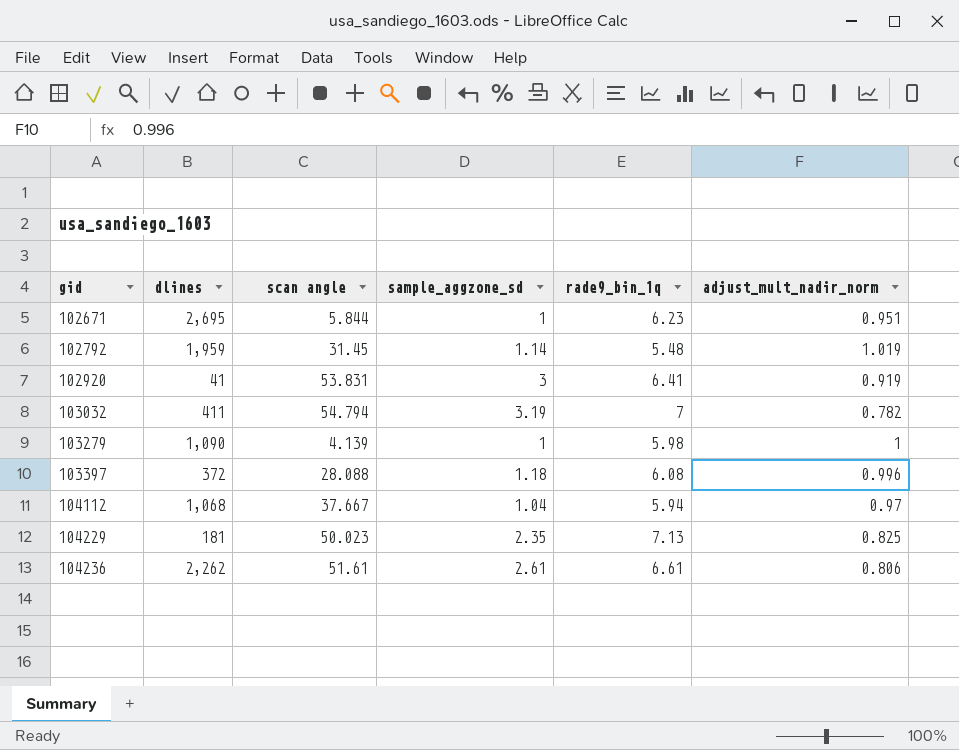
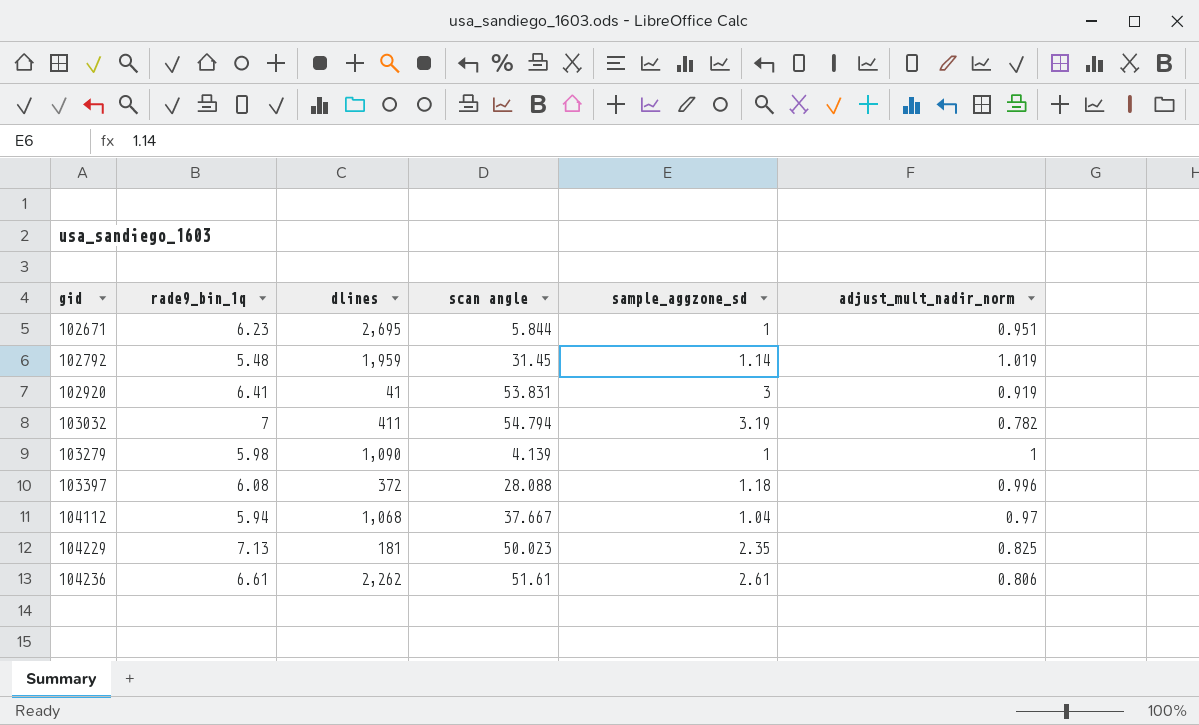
column rade9_bin_1q | position: 5 -> 2

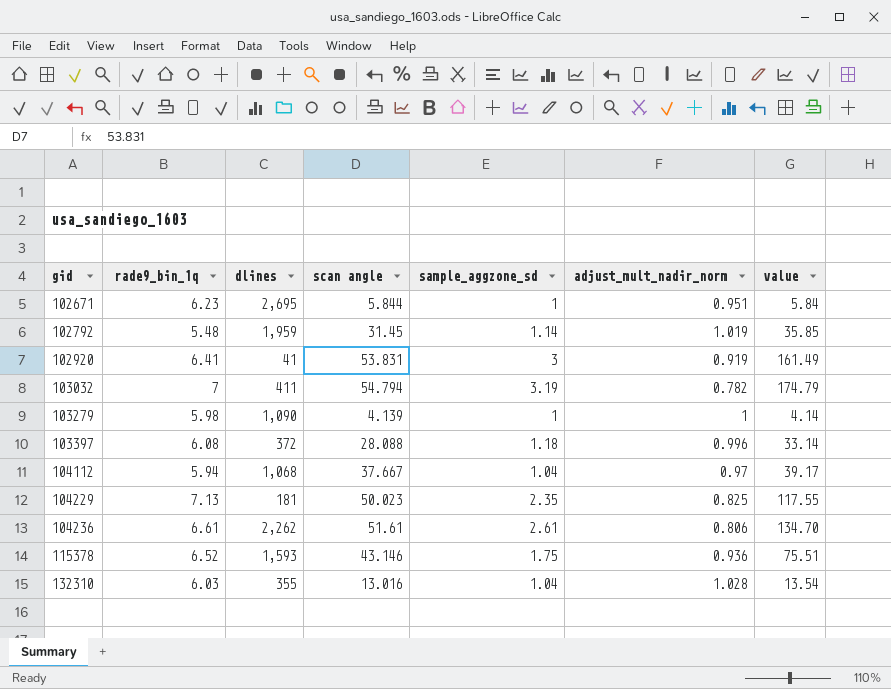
column value | formula: none -> [scan angle] * [sample_aggzone_sd]
row 115378: none -> 6.52 | 1,593 | 43.146 | 1.75 | 0.936 | 75.51
row 132310: none -> 6.03 | 355 | 13.016 | 1.04 | 1.028 | 13.54

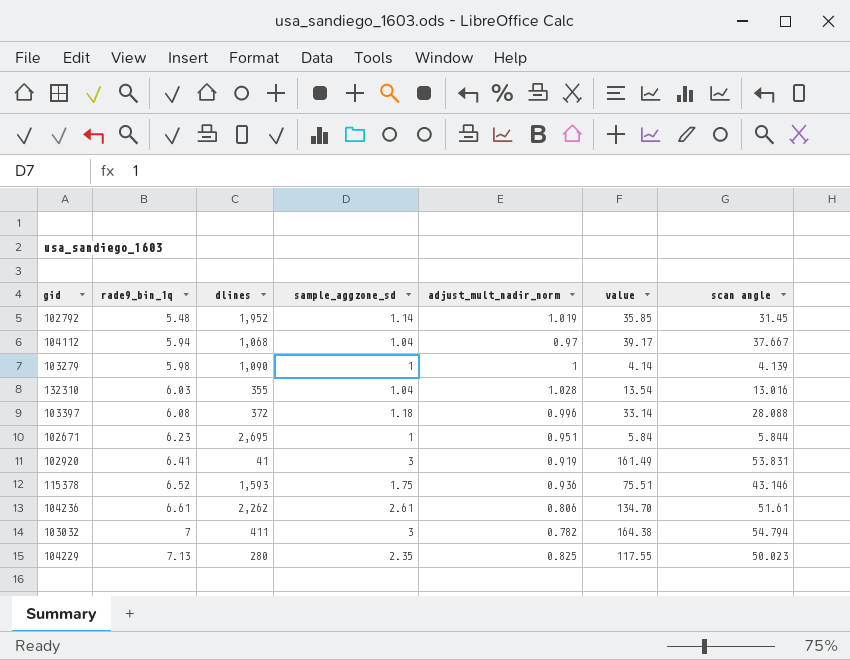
row order: gid ascending -> rade9_bin_1q ascending
column scan angle | position: 4 -> 7
102792 | dlines: 1,959 -> 1,952
103032 | sample_aggzone_sd: 3.19 -> 3
103032 | value: 174.79 -> 164.38
104229 | dlines: 181 -> 280

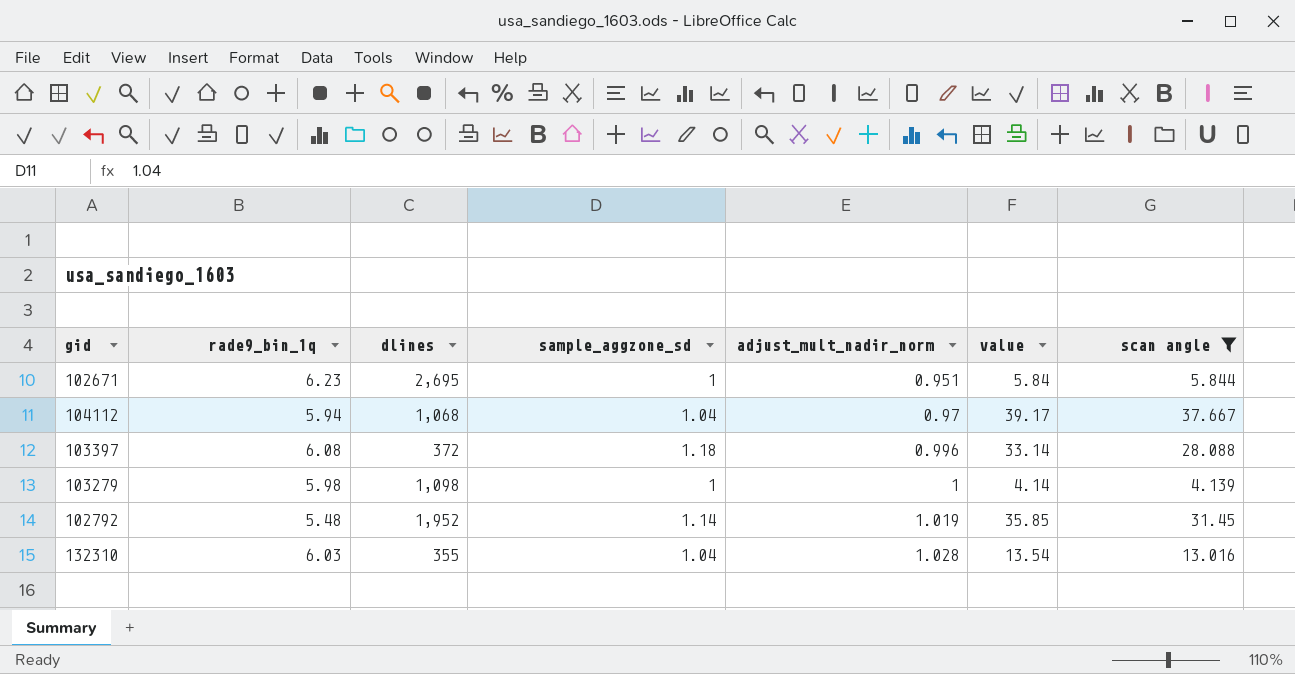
filter: none -> scan angle <= 37.667
row order: rade9_bin_1q ascending -> adjust_mult_nadir_norm ascending
103279 | dlines: 1,090 -> 1,098

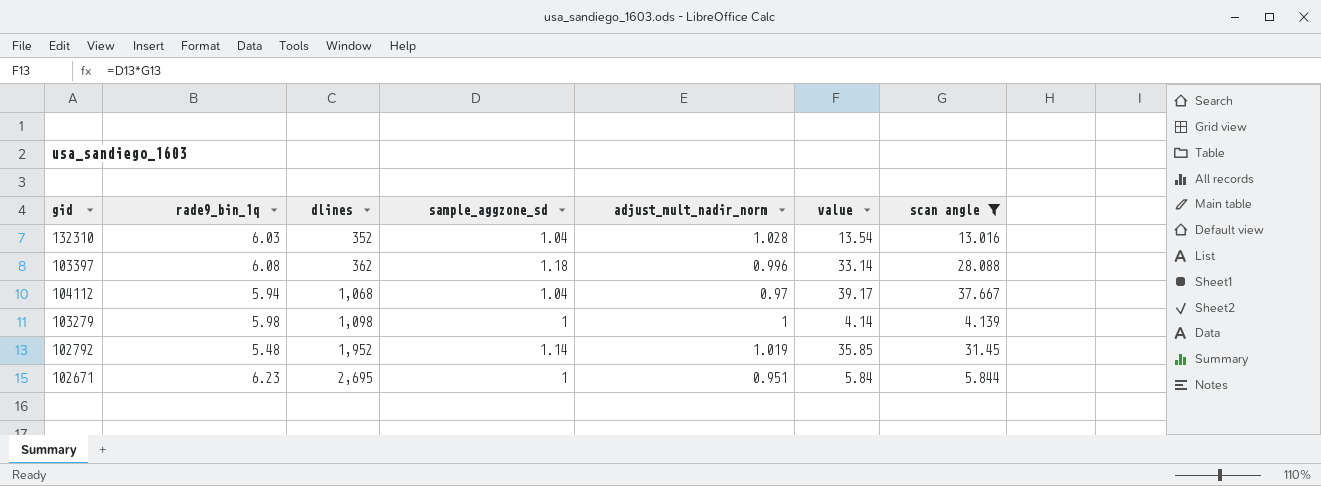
row order: adjust_mult_nadir_norm ascending -> dlines ascending
132310 | dlines: 355 -> 352
103397 | dlines: 372 -> 362

